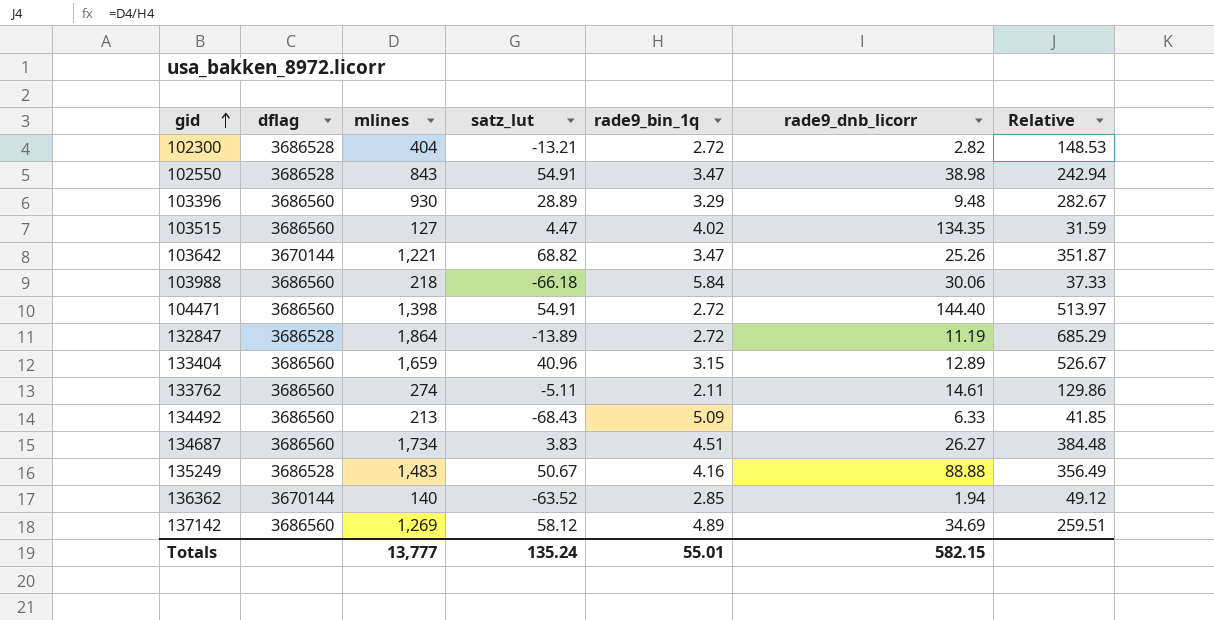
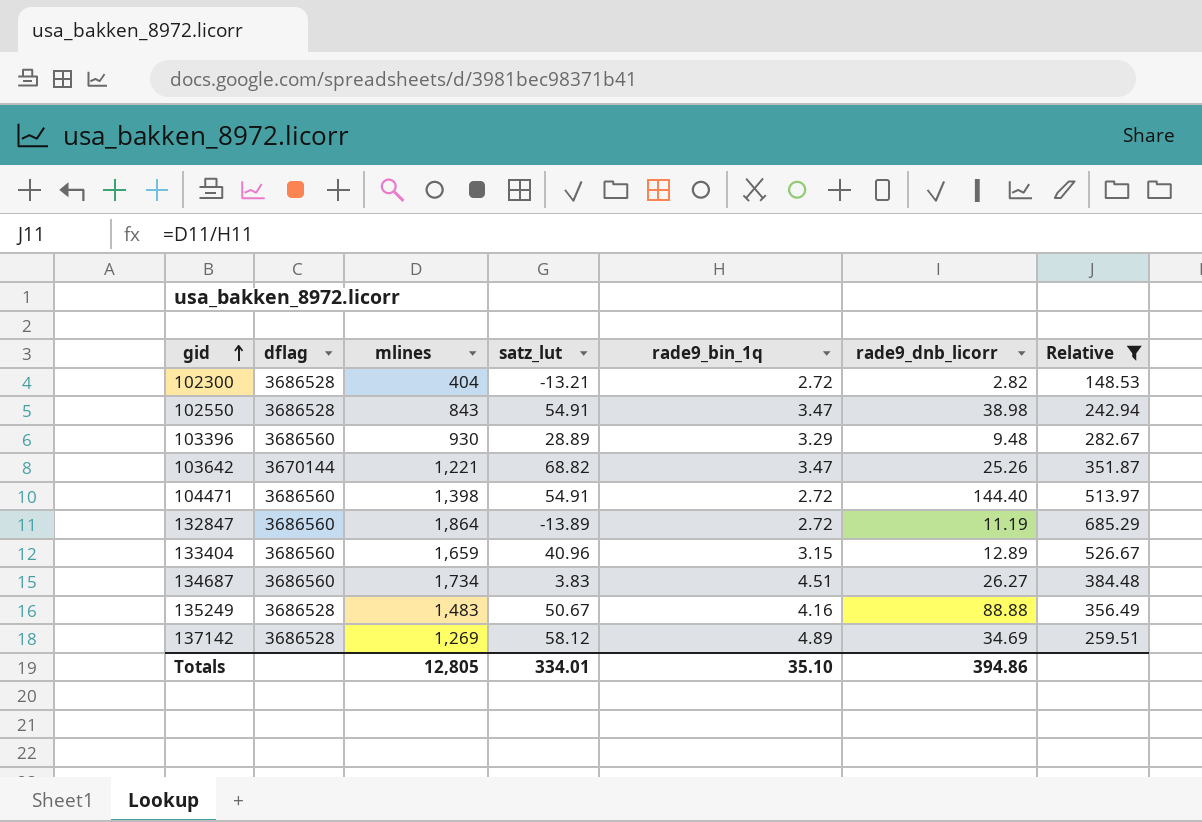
filter: none -> Relative >= 148.53
132847 | dflag: 3686528 -> 3686560
137142 | dflag: 3686560 -> 3686528
Totals | mlines: 13,777 -> 12,805
Totals | satz_lut: 135.24 -> 334.01
Totals | rade9_bin_1q: 55.01 -> 35.10
Totals | rade9_dnb_licorr: 582.15 -> 394.86

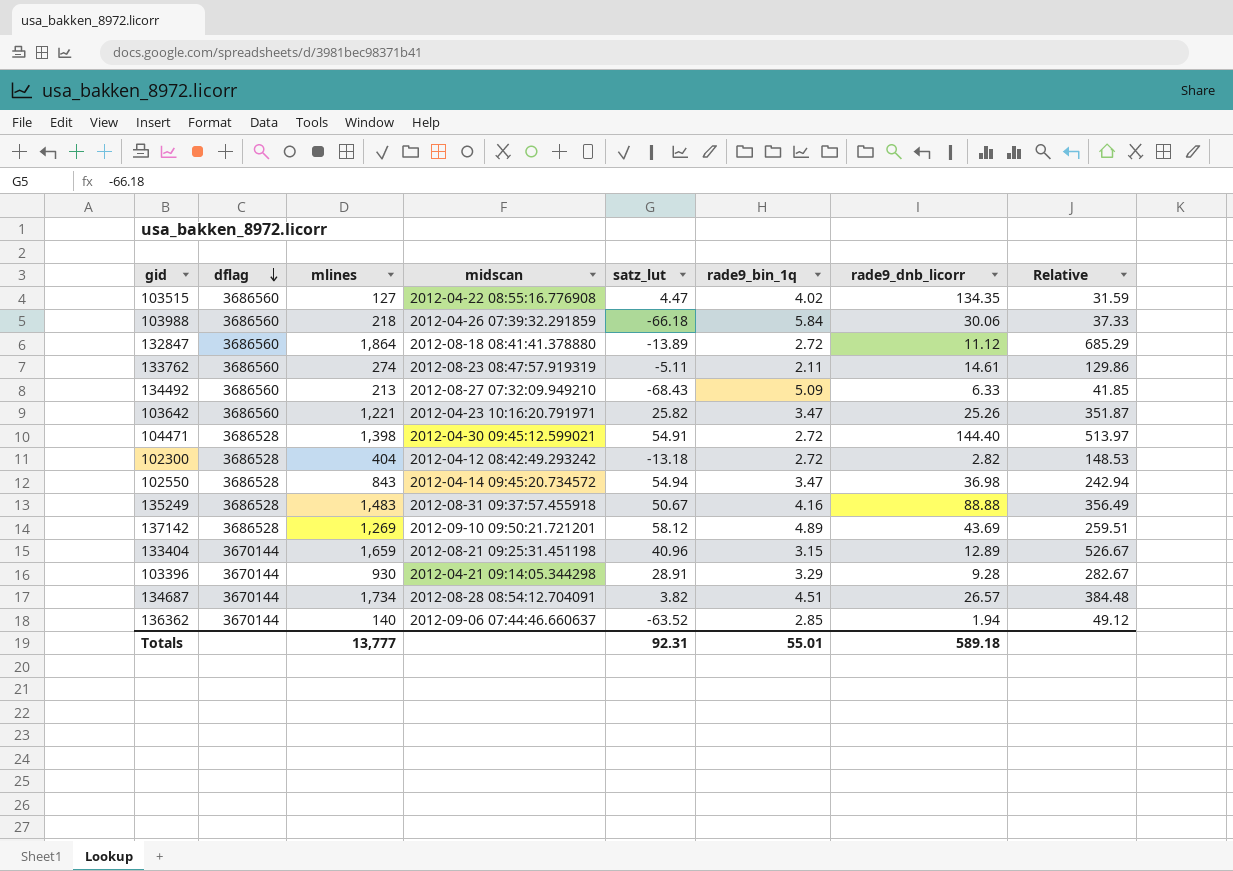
filter: Relative >= 148.53 -> none
row order: gid ascending -> dflag descending
column midscan | position: none -> 4
132847 | rade9_dnb_licorr: 11.19 -> 11.12
103642 | dflag: 3670144 -> 3686560
103642 | satz_lut: 68.82 -> 25.82
104471 | dflag: 3686560 -> 3686528
102300 | satz_lut: -13.21 -> -13.18
102550 | satz_lut: 54.91 -> 54.94
102550 | rade9_dnb_licorr: 38.98 -> 36.98
137142 | rade9_dnb_licorr: 34.69 -> 43.69
133404 | dflag: 3686560 -> 3670144
103396 | dflag: 3686560 -> 3670144
103396 | satz_lut: 28.89 -> 28.91
103396 | rade9_dnb_licorr: 9.48 -> 9.28
134687 | dflag: 3686560 -> 3670144
134687 | satz_lut: 3.83 -> 3.82
134687 | rade9_dnb_licorr: 26.27 -> 26.57
Totals | mlines: 12,805 -> 13,777
Totals | satz_lut: 334.01 -> 92.31
Totals | rade9_bin_1q: 35.10 -> 55.01
Totals | rade9_dnb_licorr: 394.86 -> 589.18

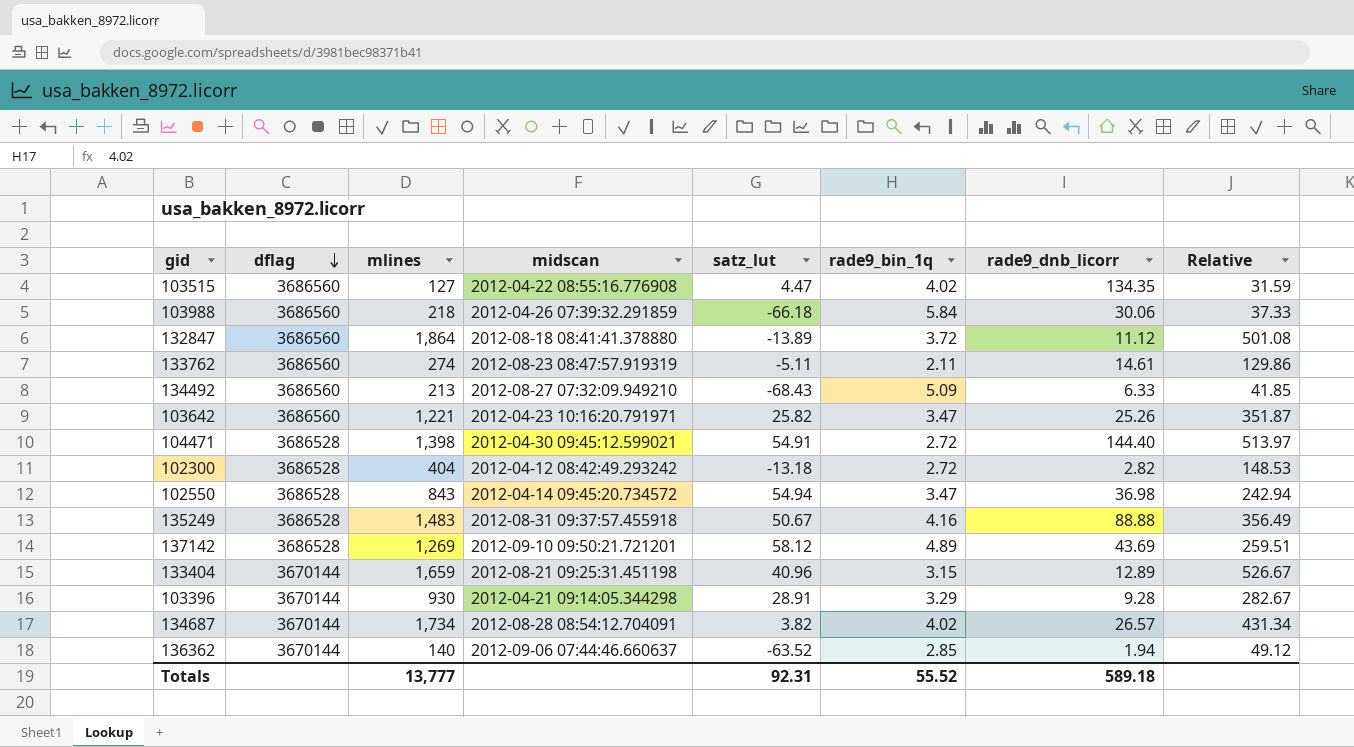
132847 | rade9_bin_1q: 2.72 -> 3.72
132847 | Relative: 685.29 -> 501.08
134687 | rade9_bin_1q: 4.51 -> 4.02
134687 | Relative: 384.48 -> 431.34
Totals | rade9_bin_1q: 55.01 -> 55.52

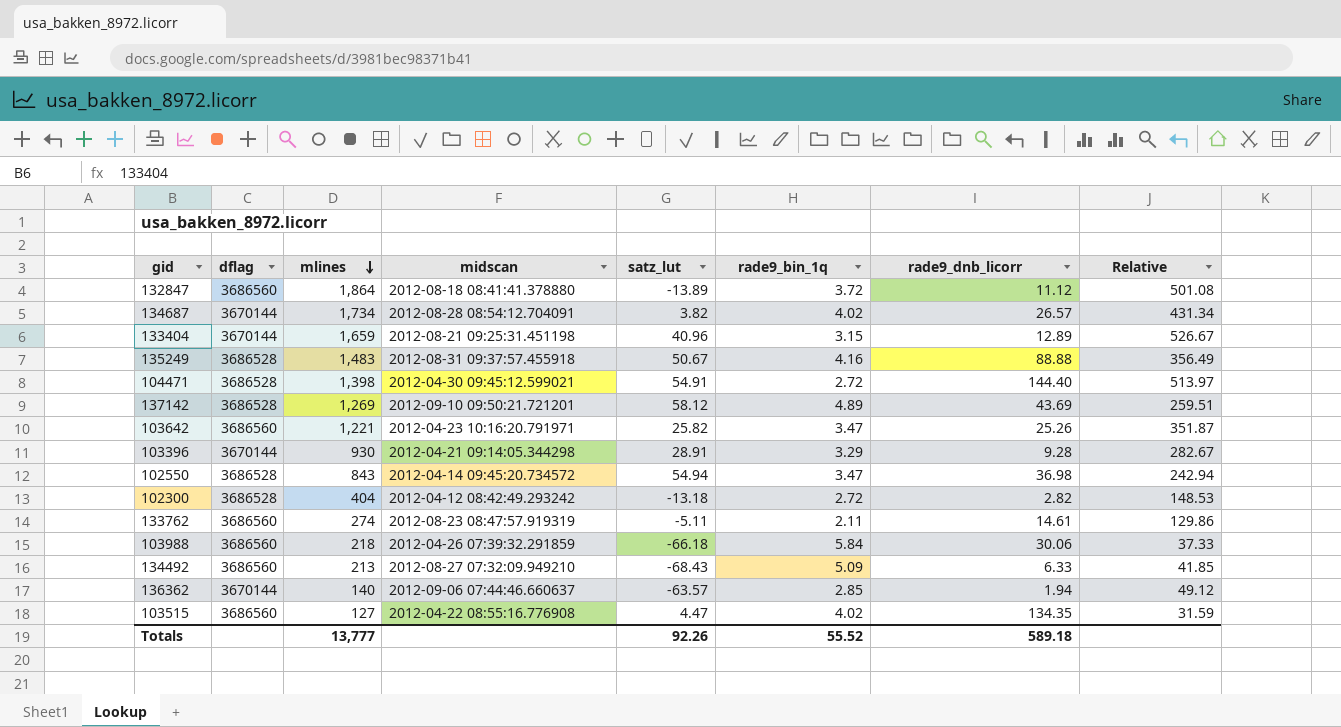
row order: dflag descending -> mlines descending
136362 | satz_lut: -63.52 -> -63.57
Totals | satz_lut: 92.31 -> 92.26

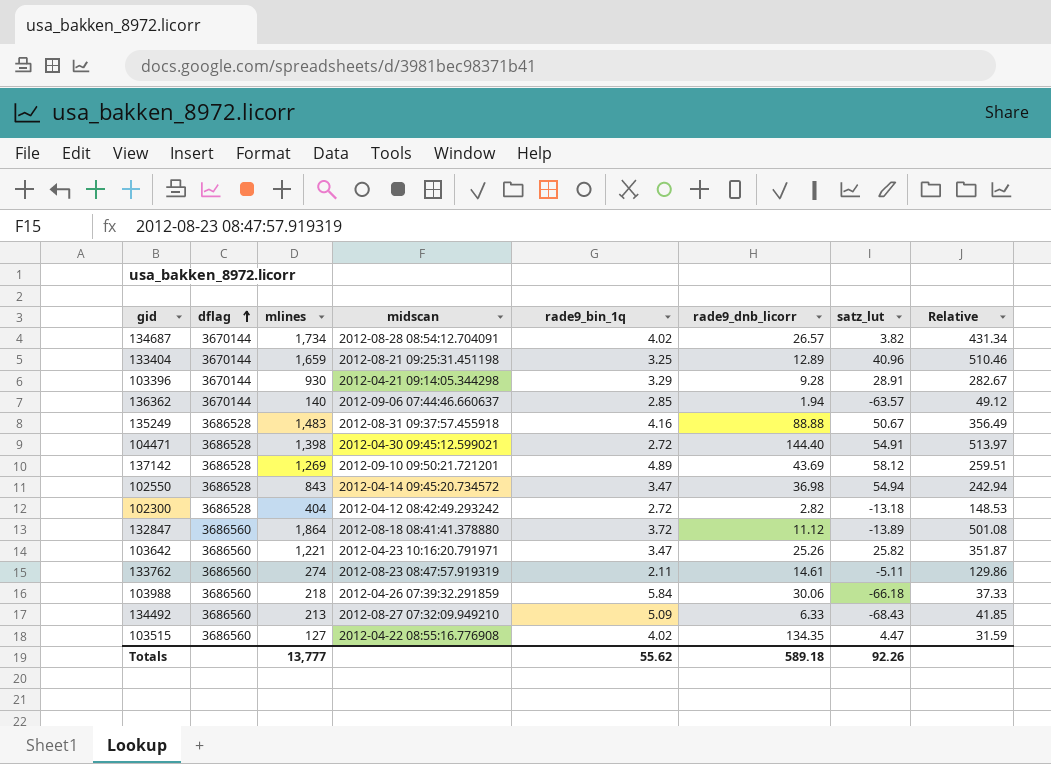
row order: mlines descending -> dflag ascending
column satz_lut | position: 5 -> 7
133404 | rade9_bin_1q: 3.15 -> 3.25
133404 | Relative: 526.67 -> 510.46
Totals | rade9_bin_1q: 55.52 -> 55.62

